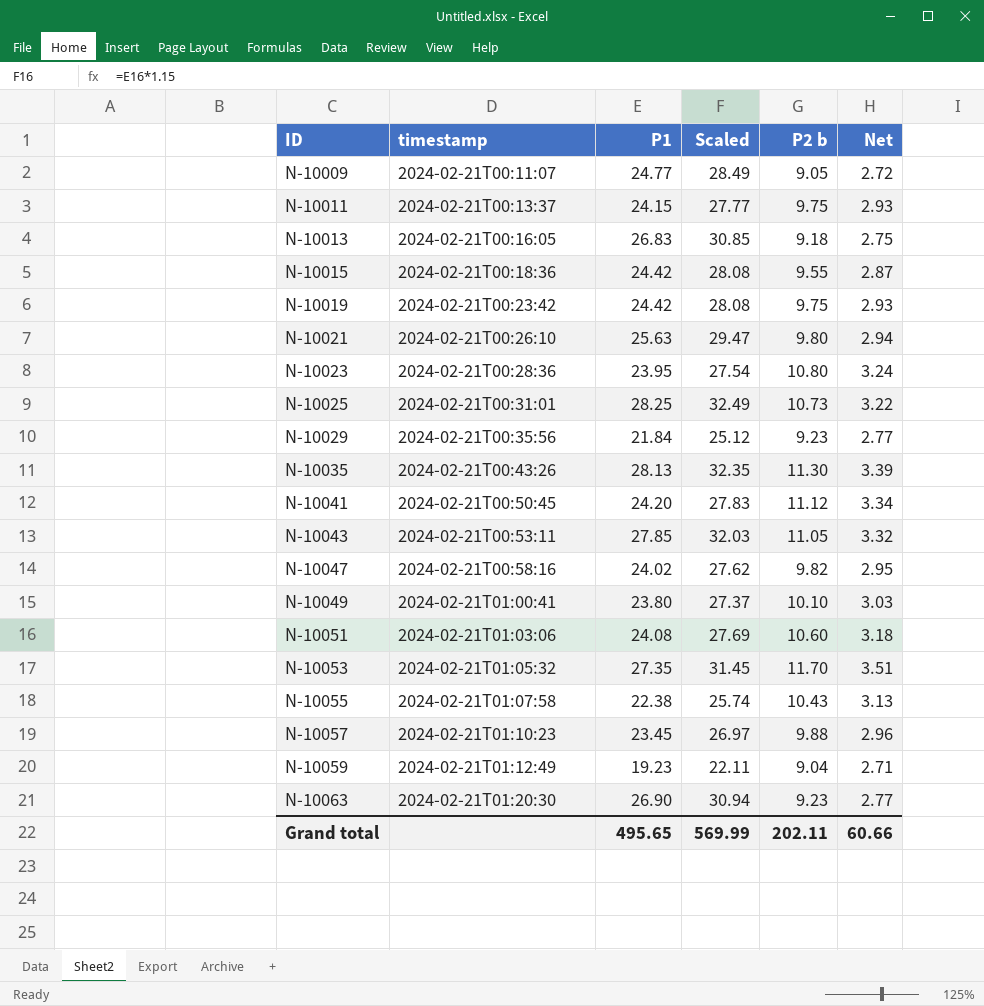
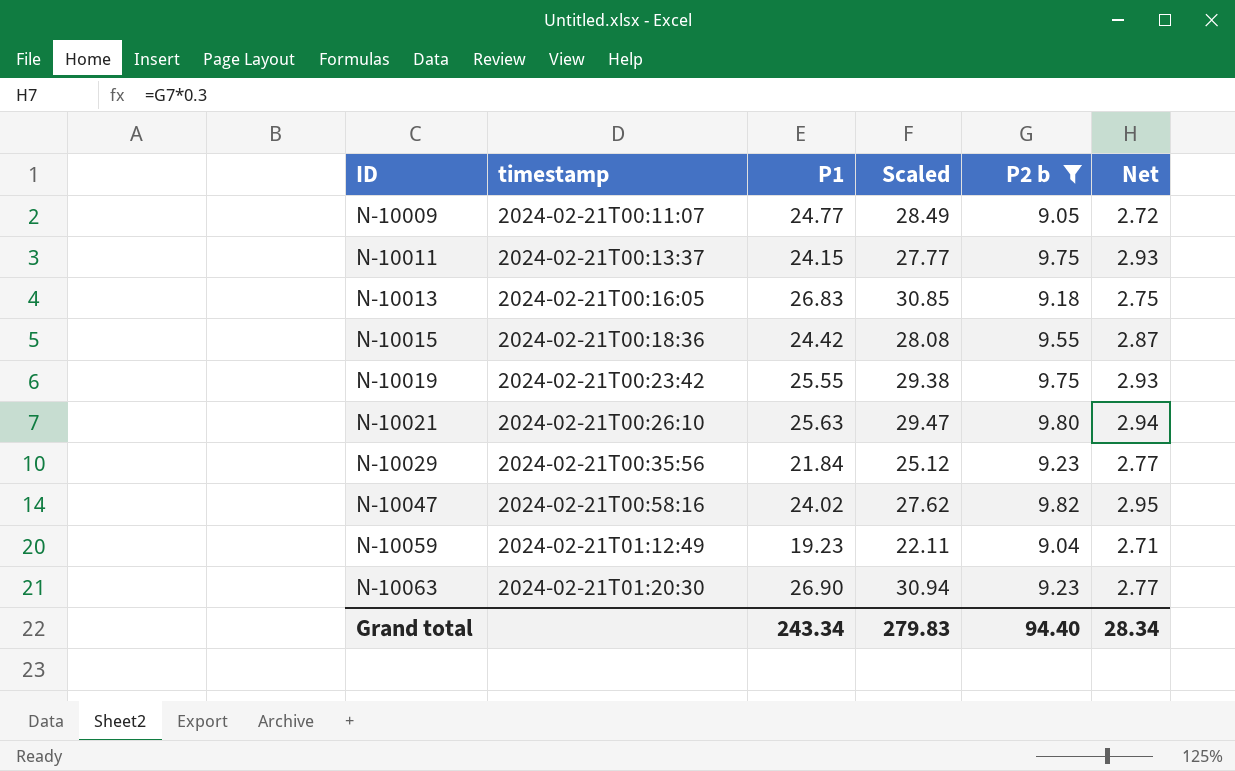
filter: none -> P2 b <= 9.82
N-10019 | P1: 24.42 -> 25.55
N-10019 | Scaled: 28.08 -> 29.38
Grand total | P1: 495.65 -> 243.34
Grand total | Scaled: 569.99 -> 279.83
Grand total | P2 b: 202.11 -> 94.40
Grand total | Net: 60.66 -> 28.34

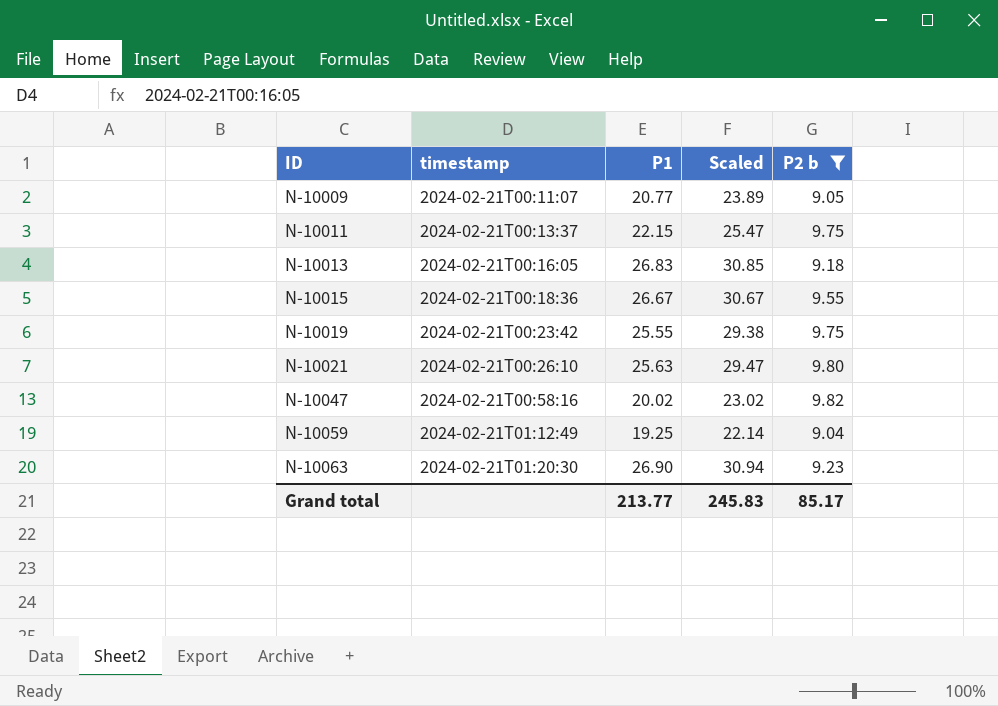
column Net | formula: [P2 b] * 0.3 -> none
row N-10029: 2024-02-21T00:35:56 | 21.84 | 25.12 | 9.23 | 2.77 -> none
N-10009 | P1: 24.77 -> 20.77
N-10009 | Scaled: 28.49 -> 23.89
N-10011 | P1: 24.15 -> 22.15
N-10011 | Scaled: 27.77 -> 25.47
N-10015 | P1: 24.42 -> 26.67
N-10015 | Scaled: 28.08 -> 30.67
N-10047 | P1: 24.02 -> 20.02
N-10047 | Scaled: 27.62 -> 23.02
N-10059 | P1: 19.23 -> 19.25
N-10059 | Scaled: 22.11 -> 22.14
Grand total | P1: 243.34 -> 213.77
Grand total | Scaled: 279.83 -> 245.83
Grand total | P2 b: 94.40 -> 85.17

